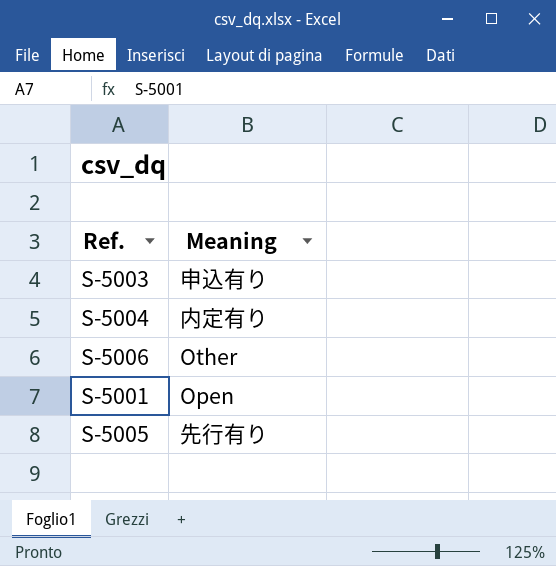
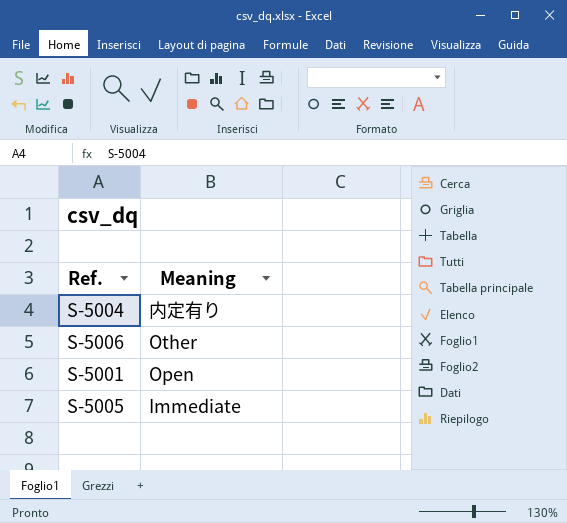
row S-5003: 申込有り -> none
S-5005 | Meaning: 先行有り -> Immediate

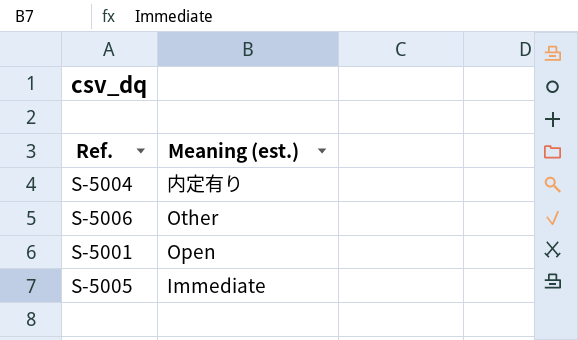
column name: Meaning -> Meaning (est.)

